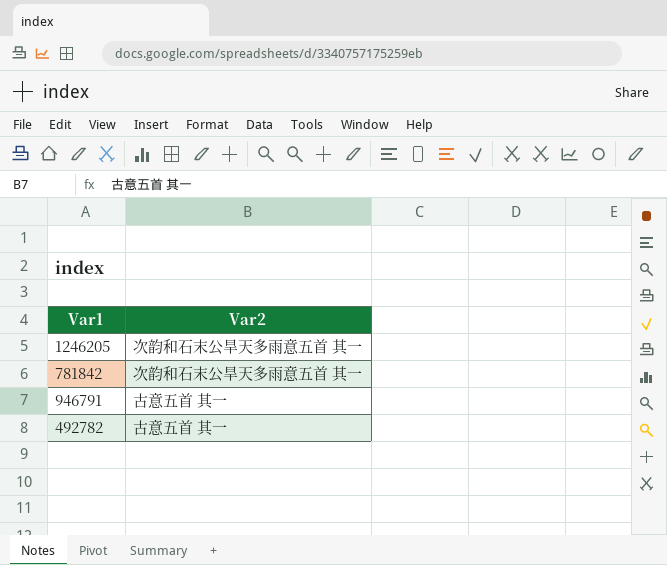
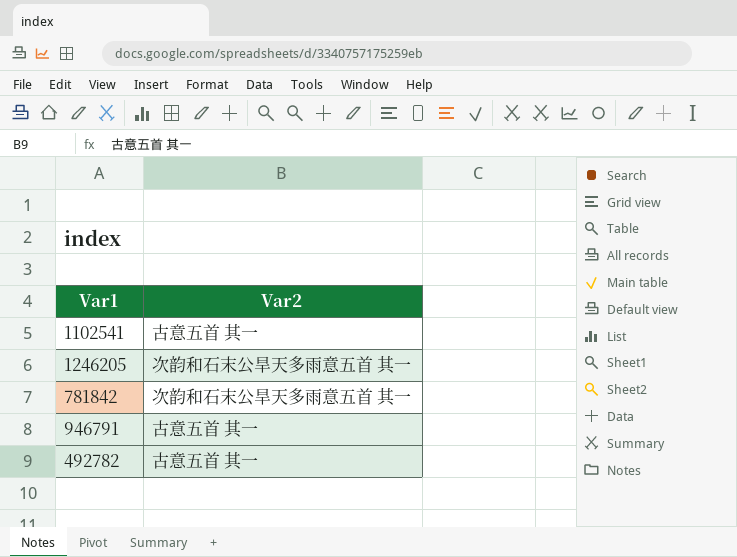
row 1102541: none -> 古意五首 其一

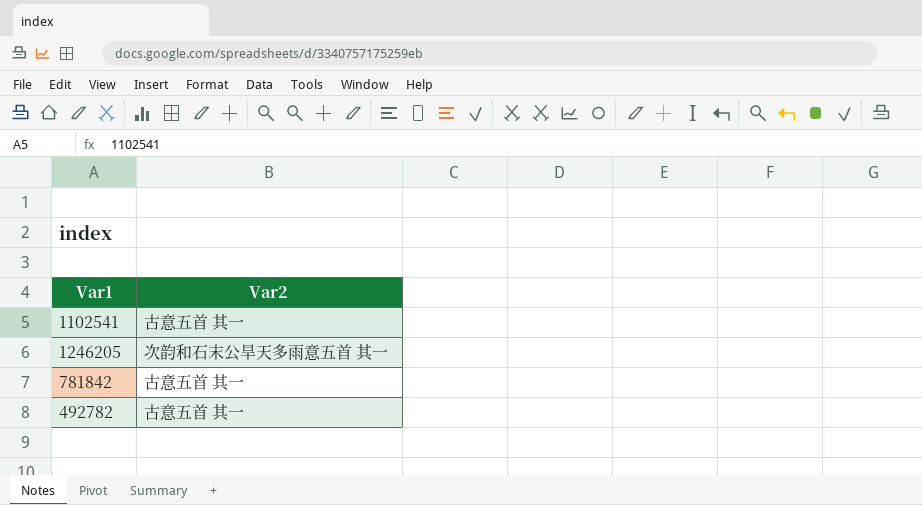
row 946791: 古意五首 其一 -> none
781842 | Var2: 次韵和石末公旱天多雨意五首 其一 -> 古意五首 其一

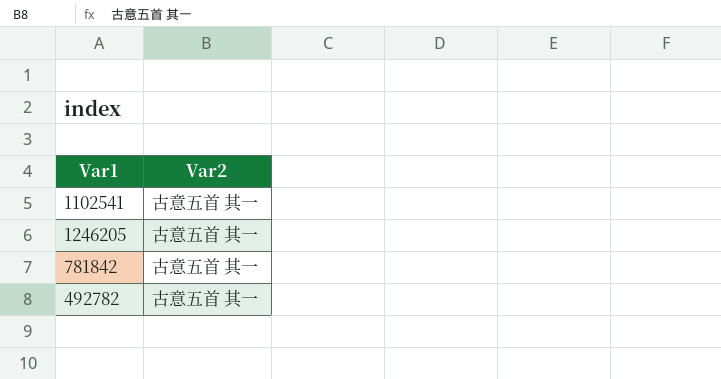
1246205 | Var2: 次韵和石末公旱天多雨意五首 其一 -> 古意五首 其一

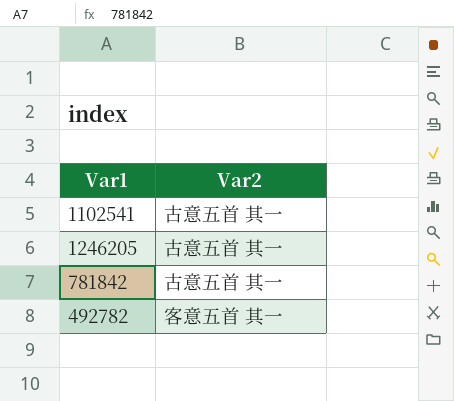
492782 | Var2: 古意五首 其一 -> 客意五首 其一

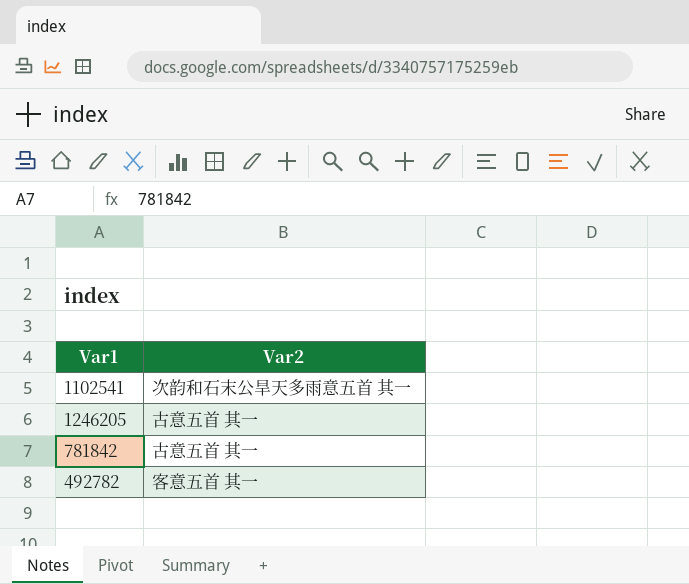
1102541 | Var2: 古意五首 其一 -> 次韵和石末公旱天多雨意五首 其一

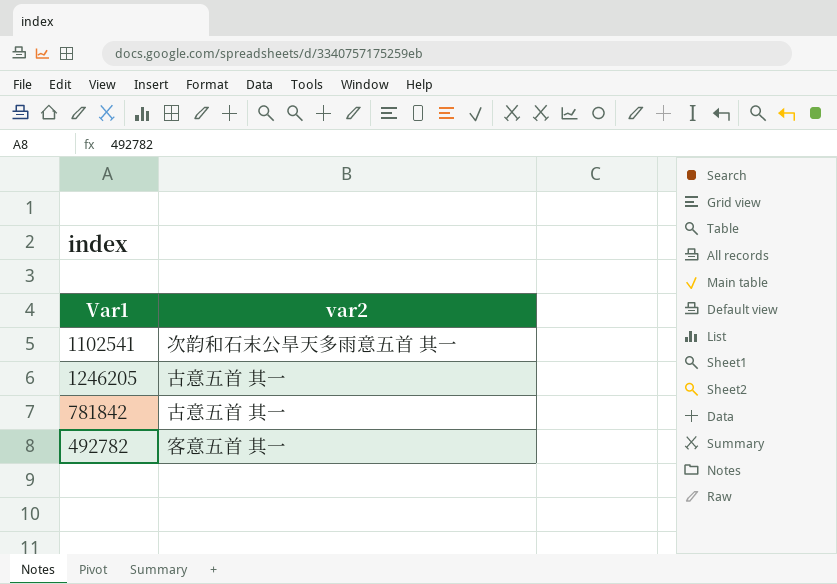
column name: Var2 -> var2

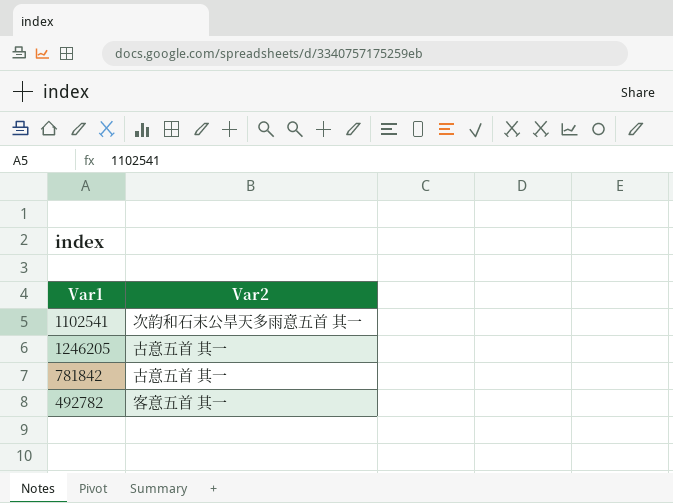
column name: var2 -> Var2

